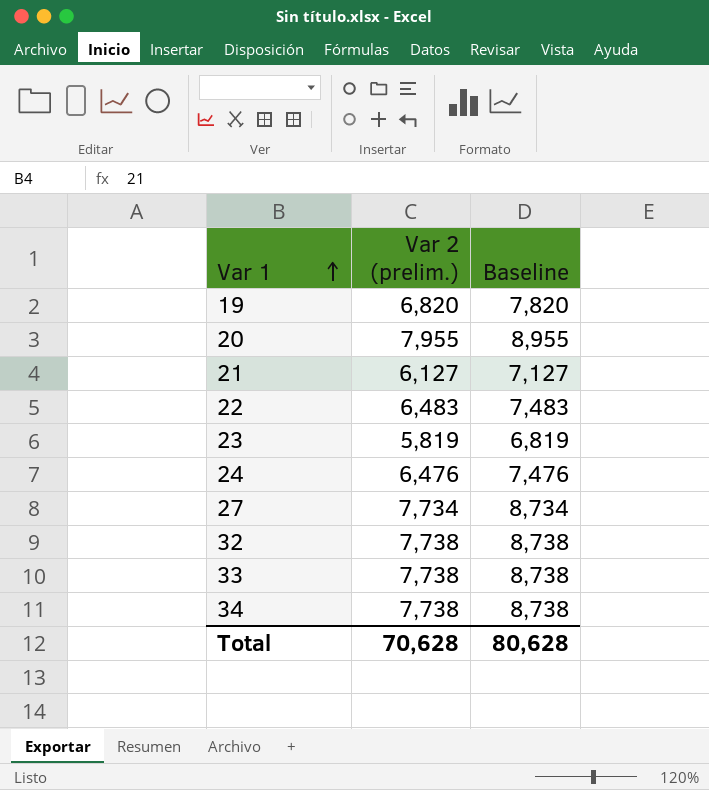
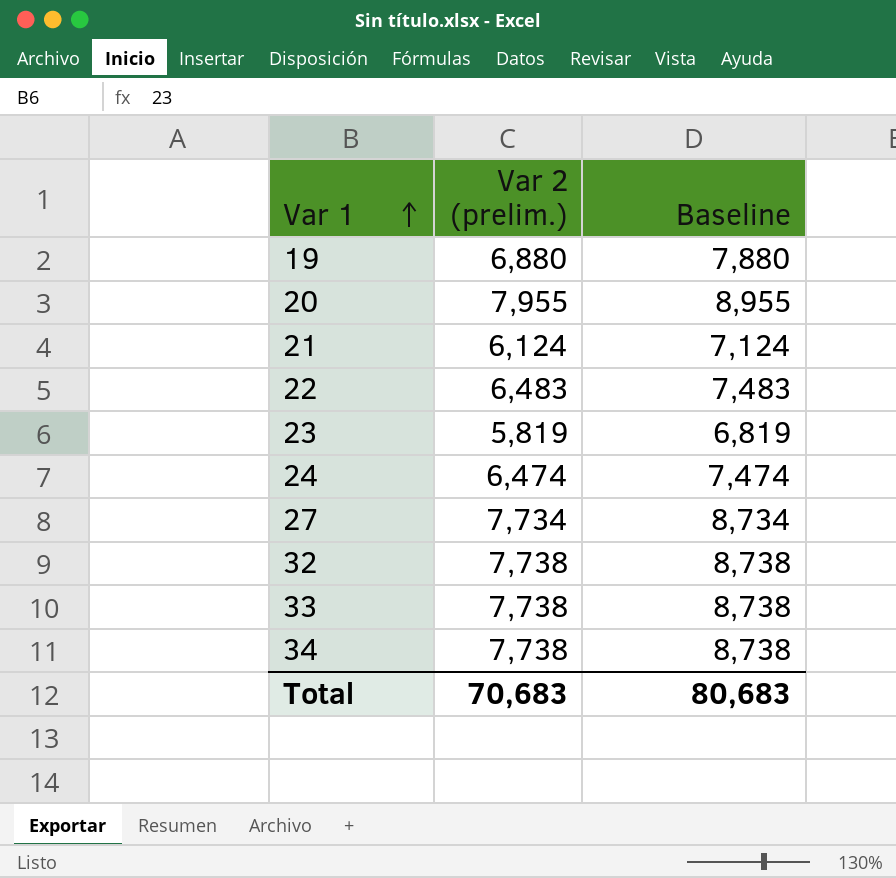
19 | Var 2 (prelim.): 6,820 -> 6,880
19 | Baseline: 7,820 -> 7,880
21 | Var 2 (prelim.): 6,127 -> 6,124
21 | Baseline: 7,127 -> 7,124
24 | Var 2 (prelim.): 6,476 -> 6,474
24 | Baseline: 7,476 -> 7,474
Total | Var 2 (prelim.): 70,628 -> 70,683
Total | Baseline: 80,628 -> 80,683

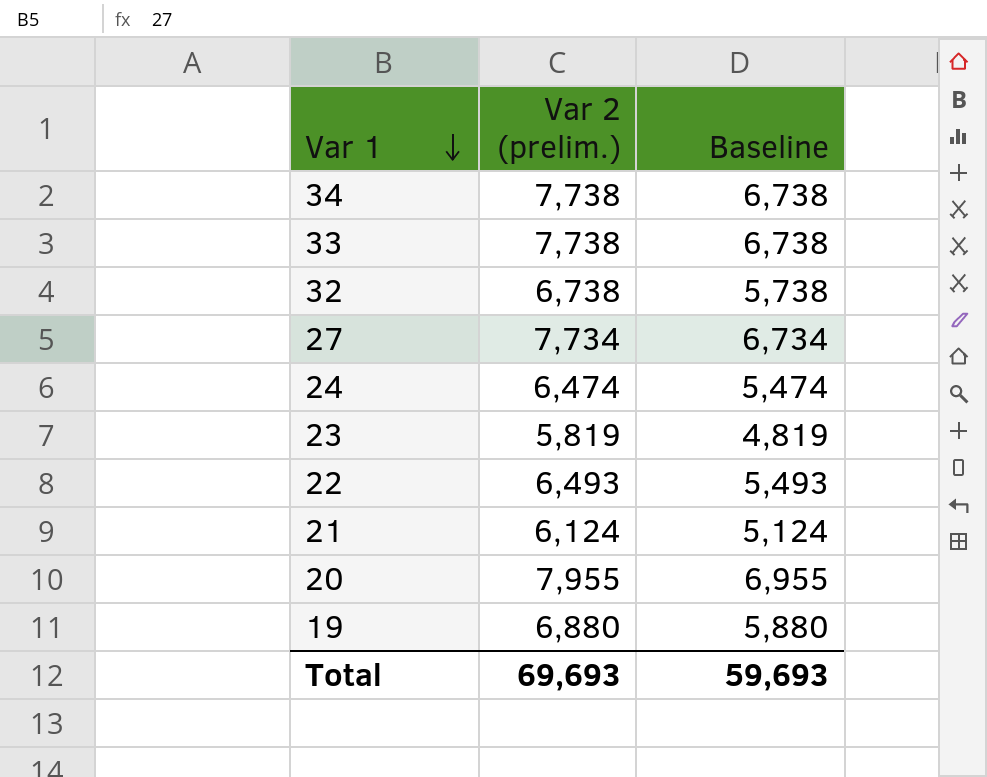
row order: Var 1 ascending -> Var 1 descending
column Baseline | formula: [Var 2 (prelim.)] + 1000 -> [Var 2 (prelim.)] - 1000
32 | Var 2 (prelim.): 7,738 -> 6,738
22 | Var 2 (prelim.): 6,483 -> 6,493
Total | Var 2 (prelim.): 70,683 -> 69,693
Total | Baseline: 80,683 -> 59,693

